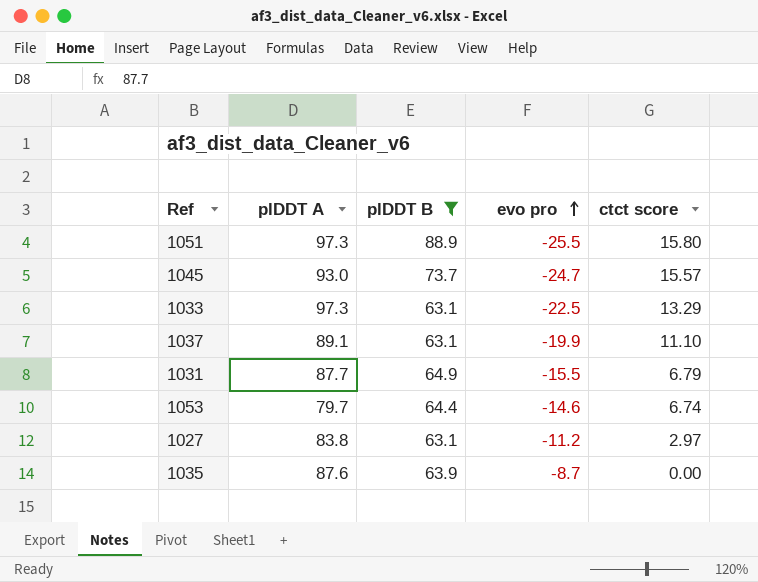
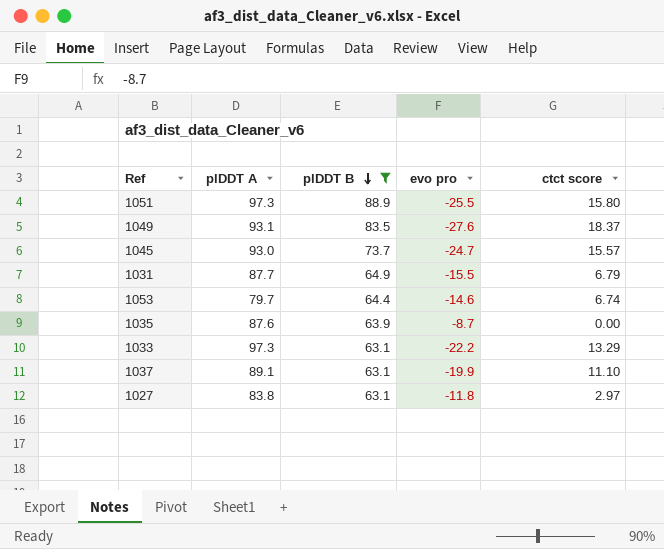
row order: evo pro ascending -> plDDT B descending
row 1049: none -> 93.1 | 83.5 | -27.6 | 18.37
1033 | evo pro: -22.5 -> -22.2
1027 | evo pro: -11.2 -> -11.8

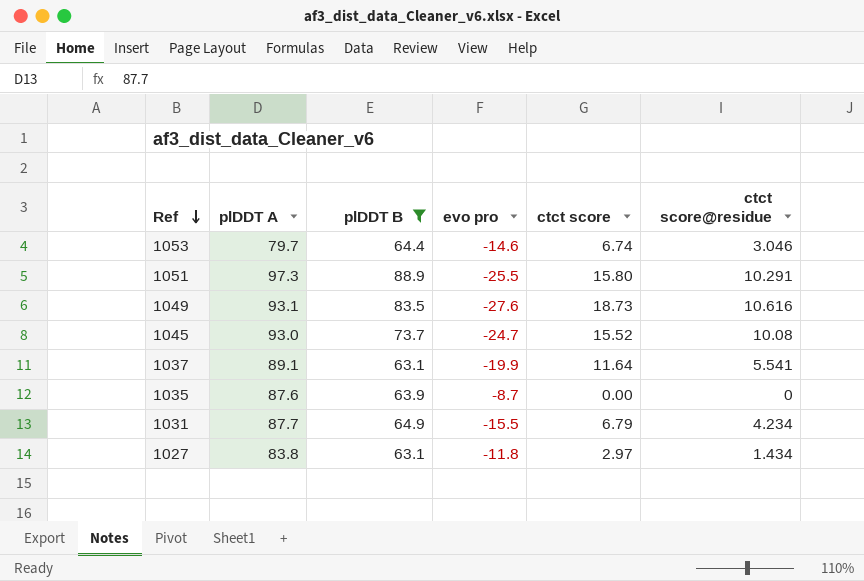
row order: plDDT B descending -> Ref descending
column ctct score@residue | position: none -> 6
row 1033: 97.3 | 63.1 | -22.2 | 13.29 -> none
1049 | ctct score: 18.37 -> 18.73
1045 | ctct score: 15.57 -> 15.52
1037 | ctct score: 11.10 -> 11.64

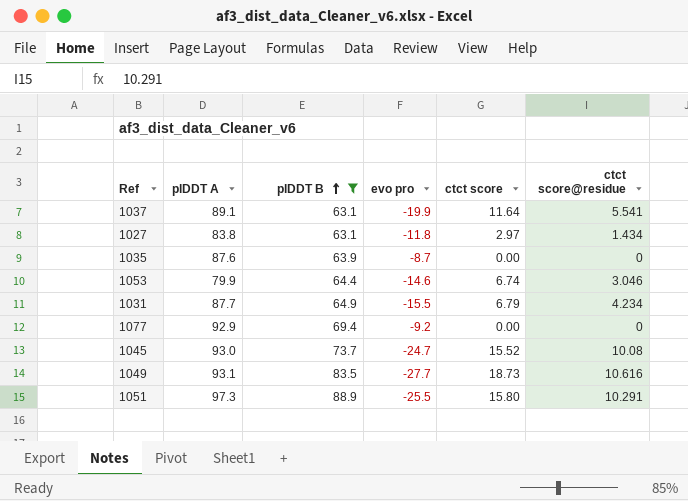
row order: Ref descending -> plDDT B ascending
1053 | plDDT A: 79.7 -> 79.9
row 1077: none -> 92.9 | 69.4 | -9.2 | 0.00 | 0
1049 | evo pro: -27.6 -> -27.7

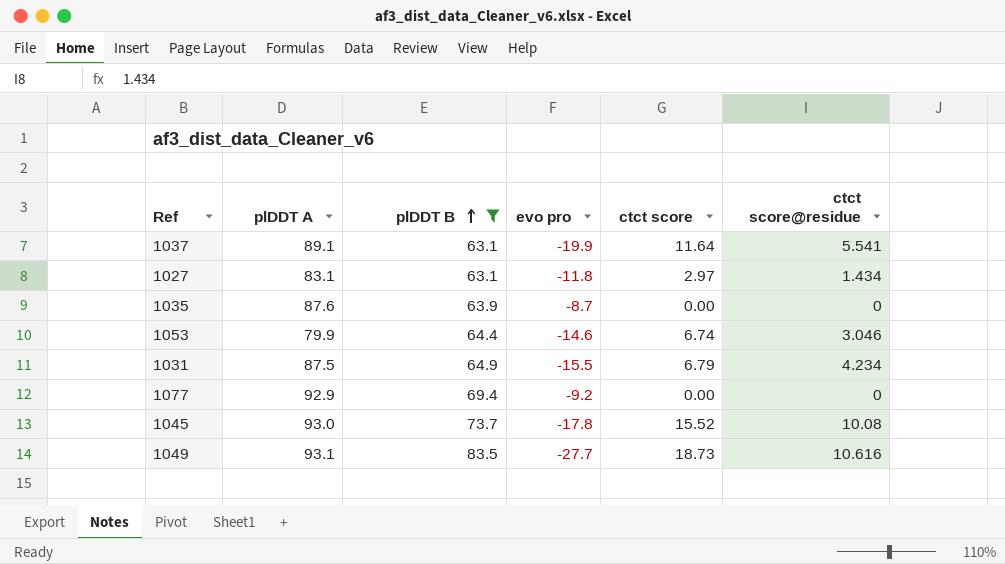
row 1051: 97.3 | 88.9 | -25.5 | 15.80 | 10.291 -> none
1027 | plDDT A: 83.8 -> 83.1
1031 | plDDT A: 87.7 -> 87.5
1045 | evo pro: -24.7 -> -17.8

